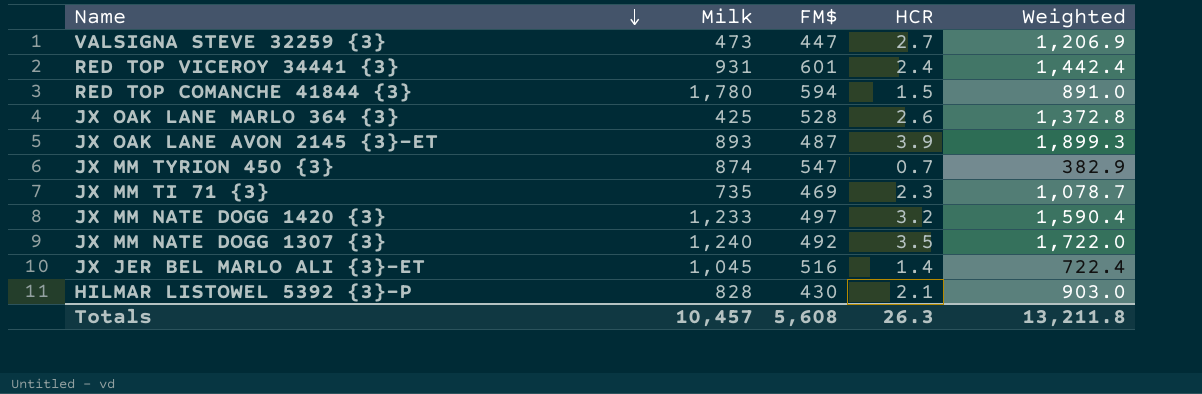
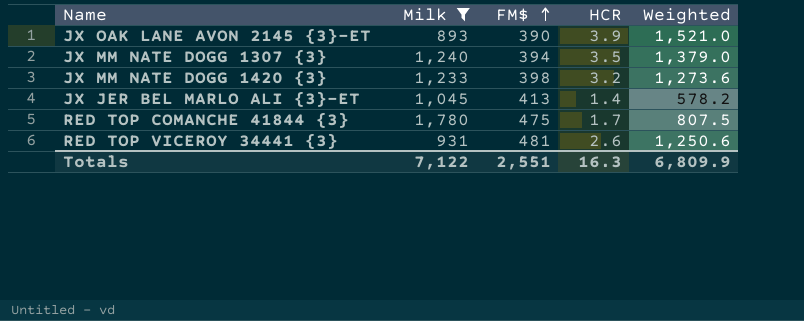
filter: none -> Milk >= 893
row order: Name descending -> FM$ ascending
JX OAK LANE AVON 2145 {3}-ET | FM$: 487 -> 390
JX OAK LANE AVON 2145 {3}-ET | Weighted: 1,899.3 -> 1,521.0
JX MM NATE DOGG 1307 {3} | FM$: 492 -> 394
JX MM NATE DOGG 1307 {3} | Weighted: 1,722.0 -> 1,379.0
JX MM NATE DOGG 1420 {3} | FM$: 497 -> 398
JX MM NATE DOGG 1420 {3} | Weighted: 1,590.4 -> 1,273.6
JX JER BEL MARLO ALI {3}-ET | FM$: 516 -> 413
JX JER BEL MARLO ALI {3}-ET | Weighted: 722.4 -> 578.2
RED TOP COMANCHE 41844 {3} | FM$: 594 -> 475
RED TOP COMANCHE 41844 {3} | HCR: 1.5 -> 1.7
RED TOP COMANCHE 41844 {3} | Weighted: 891.0 -> 807.5
RED TOP VICEROY 34441 {3} | FM$: 601 -> 481
RED TOP VICEROY 34441 {3} | HCR: 2.4 -> 2.6
RED TOP VICEROY 34441 {3} | Weighted: 1,442.4 -> 1,250.6
Totals | Milk: 10,457 -> 7,122
Totals | FM$: 5,608 -> 2,551
Totals | HCR: 26.3 -> 16.3
Totals | Weighted: 13,211.8 -> 6,809.9

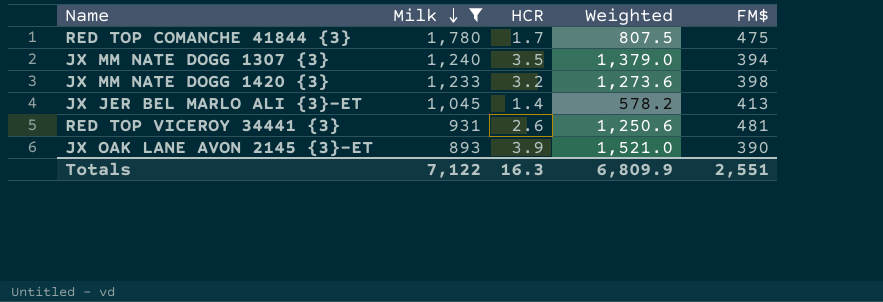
row order: FM$ ascending -> Milk descending
column FM$ | position: 3 -> 5

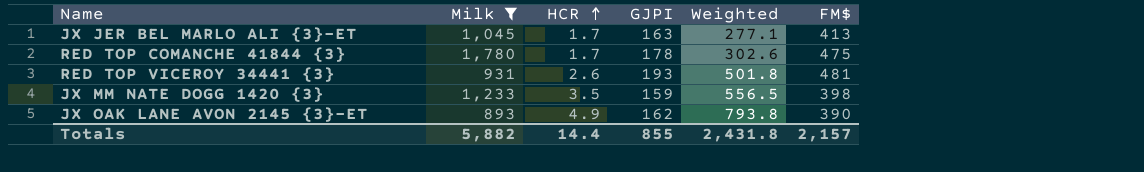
row order: Milk descending -> HCR ascending
column GJPI | position: none -> 4
column Weighted | formula: [HCR] * [FM$] -> [HCR] * [GJPI]
row JX MM NATE DOGG 1307 {3}: 1,240 | 3.5 | 1,379.0 | 394 -> none
JX JER BEL MARLO ALI {3}-ET | HCR: 1.4 -> 1.7
JX MM NATE DOGG 1420 {3} | HCR: 3.2 -> 3.5
JX OAK LANE AVON 2145 {3}-ET | HCR: 3.9 -> 4.9
Totals | Milk: 7,122 -> 5,882
Totals | HCR: 16.3 -> 14.4
Totals | Weighted: 6,809.9 -> 2,431.8
Totals | FM$: 2,551 -> 2,157

